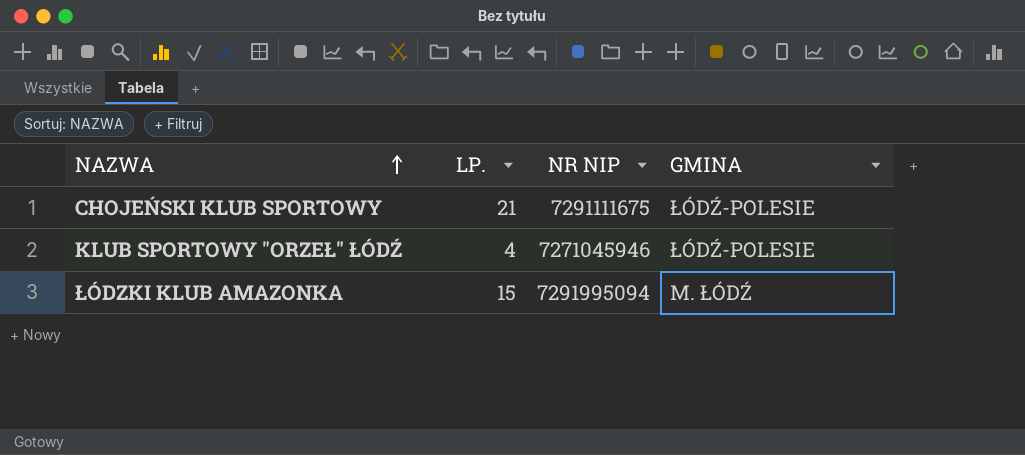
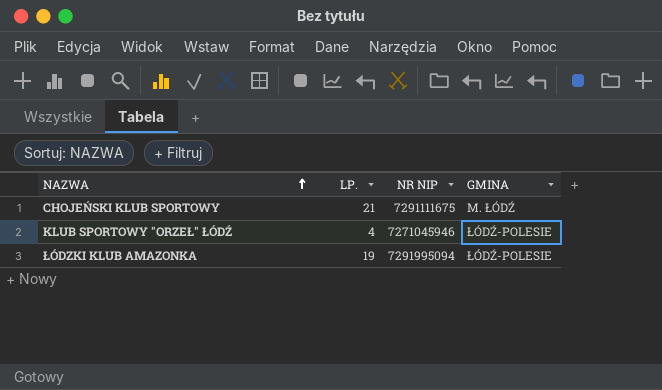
CHOJEŃSKI KLUB SPORTOWY | GMINA: ŁÓDŹ-POLESIE -> M. ŁÓDŹ
ŁÓDZKI KLUB AMAZONKA | LP.: 15 -> 19
ŁÓDZKI KLUB AMAZONKA | GMINA: M. ŁÓDŹ -> ŁÓDŹ-POLESIE

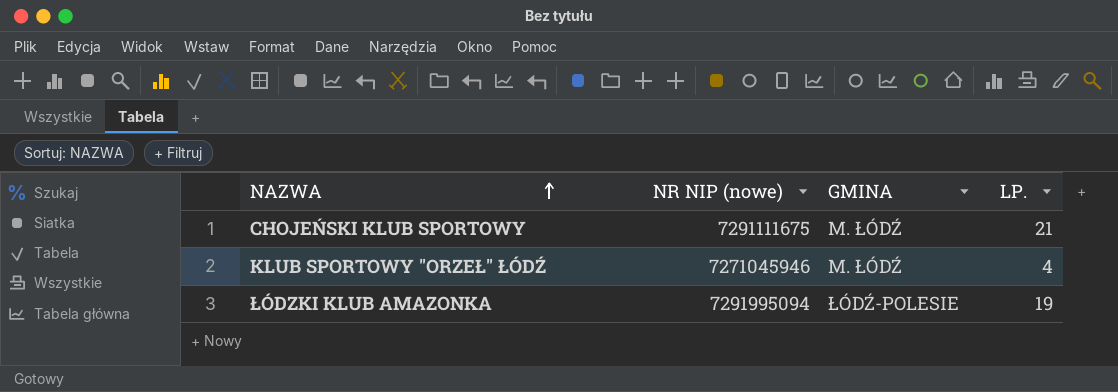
column name: NR NIP -> NR NIP (nowe)
column LP. | position: 2 -> 4
KLUB SPORTOWY "ORZEŁ" ŁÓDŹ | GMINA: ŁÓDŹ-POLESIE -> M. ŁÓDŹ

